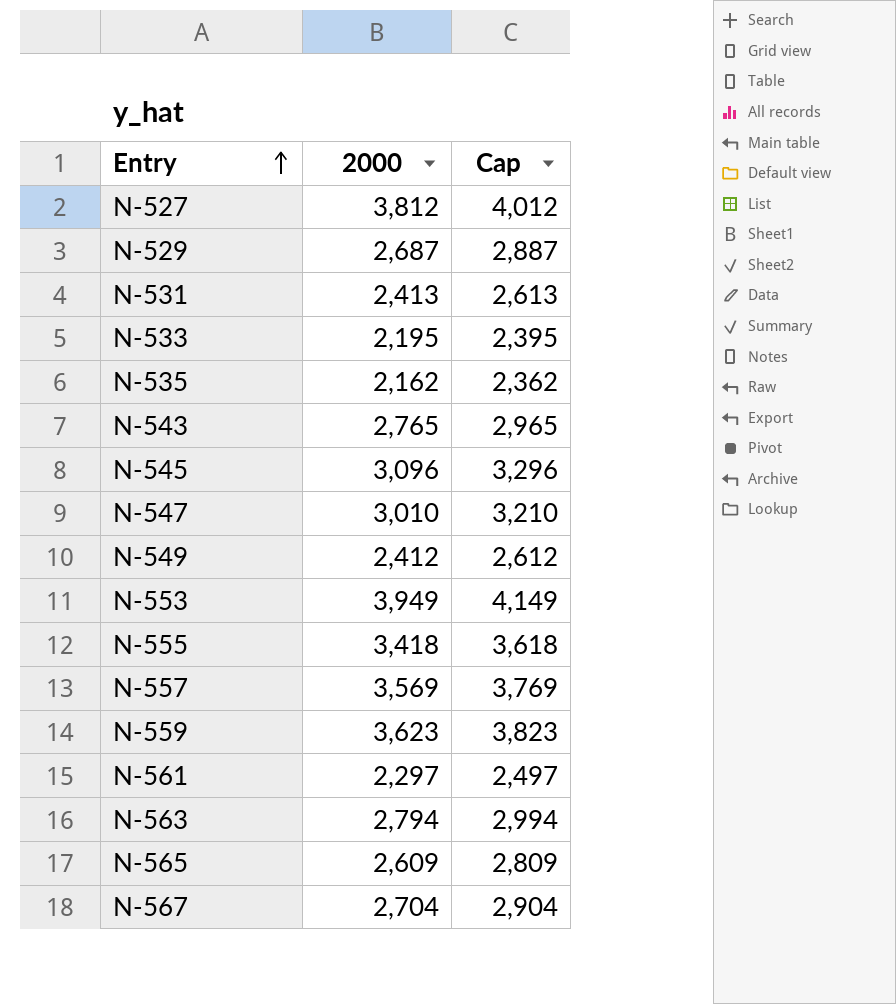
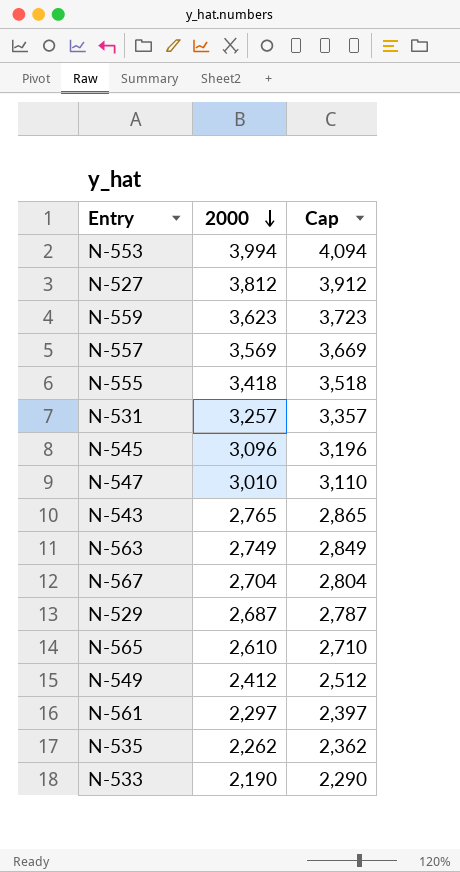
row order: Entry ascending -> 2000 descending
column Cap | formula: [2000] + 200 -> [2000] + 100
N-553 | 2000: 3,949 -> 3,994
N-531 | 2000: 2,413 -> 3,257
N-563 | 2000: 2,794 -> 2,749
N-565 | 2000: 2,609 -> 2,610
N-535 | 2000: 2,162 -> 2,262
N-533 | 2000: 2,195 -> 2,190

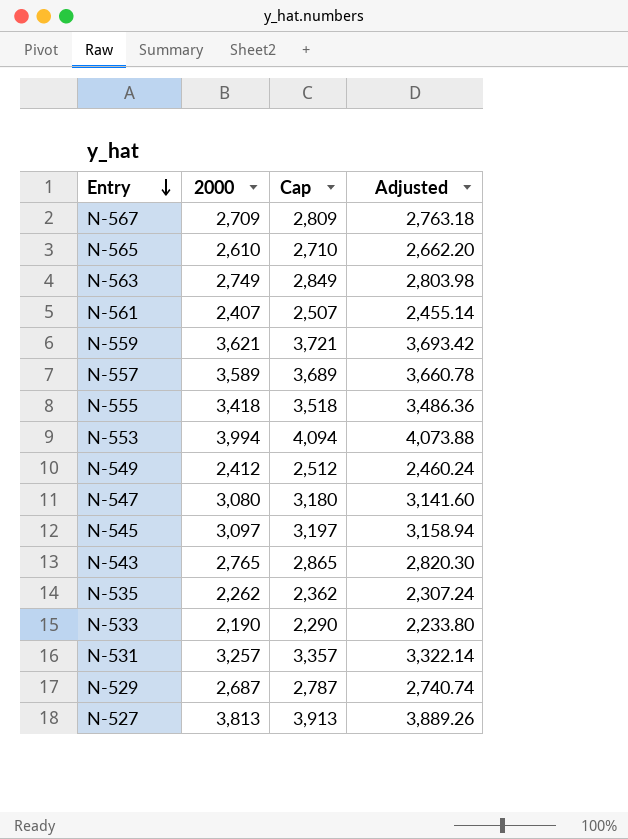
row order: 2000 descending -> Entry descending
column Adjusted | formula: none -> [2000] * 1.02
N-567 | 2000: 2,704 -> 2,709
N-567 | Cap: 2,804 -> 2,809
N-561 | 2000: 2,297 -> 2,407
N-561 | Cap: 2,397 -> 2,507
N-559 | 2000: 3,623 -> 3,621
N-559 | Cap: 3,723 -> 3,721
N-557 | 2000: 3,569 -> 3,589
N-557 | Cap: 3,669 -> 3,689
N-547 | 2000: 3,010 -> 3,080
N-547 | Cap: 3,110 -> 3,180
N-545 | 2000: 3,096 -> 3,097
N-545 | Cap: 3,196 -> 3,197
N-527 | 2000: 3,812 -> 3,813
N-527 | Cap: 3,912 -> 3,913

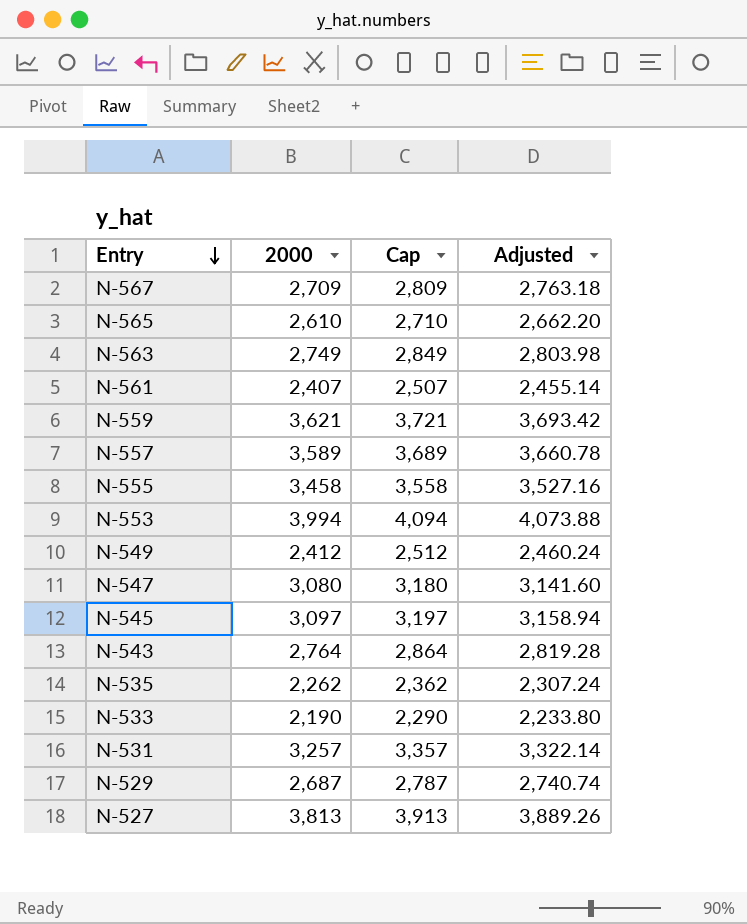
N-555 | 2000: 3,418 -> 3,458
N-555 | Cap: 3,518 -> 3,558
N-555 | Adjusted: 3,486.36 -> 3,527.16
N-543 | 2000: 2,765 -> 2,764
N-543 | Cap: 2,865 -> 2,864
N-543 | Adjusted: 2,820.30 -> 2,819.28

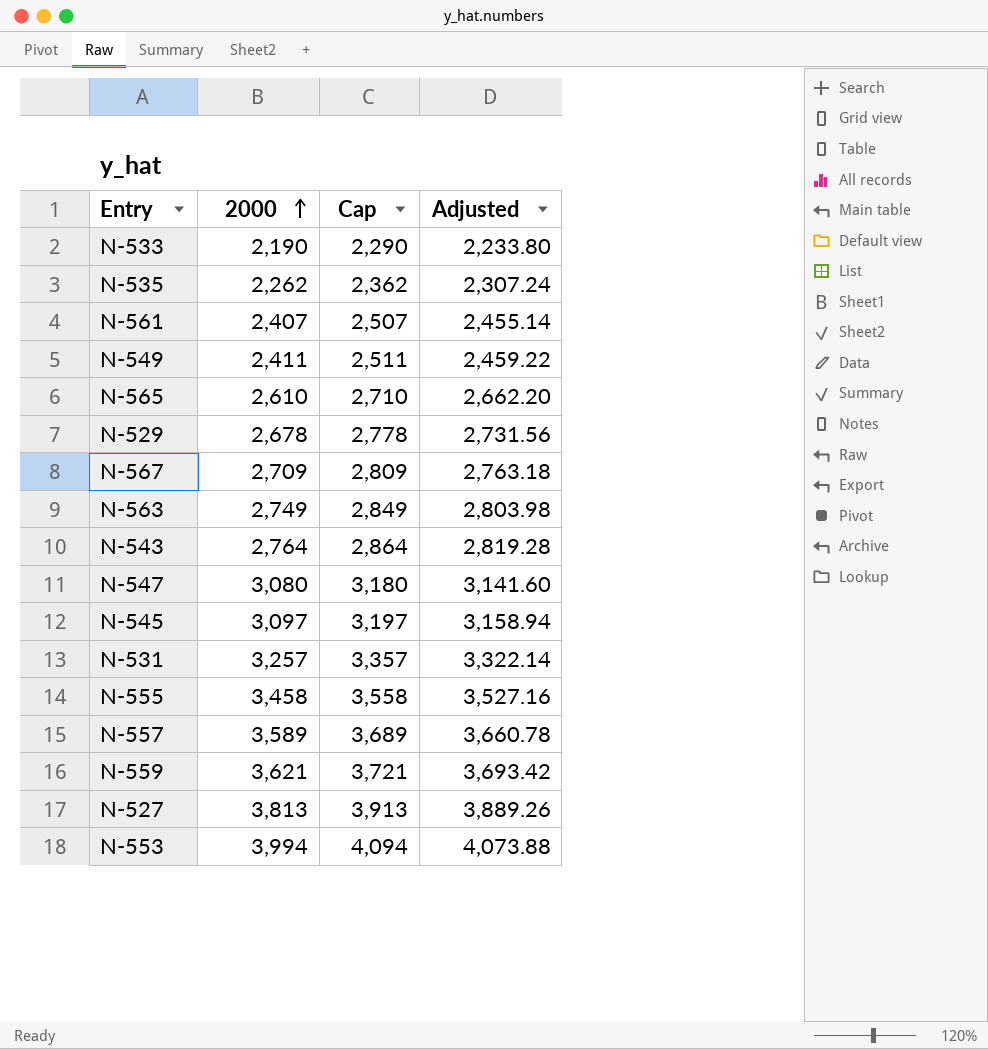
row order: Entry descending -> 2000 ascending
N-549 | 2000: 2,412 -> 2,411
N-549 | Cap: 2,512 -> 2,511
N-549 | Adjusted: 2,460.24 -> 2,459.22
N-529 | 2000: 2,687 -> 2,678
N-529 | Cap: 2,787 -> 2,778
N-529 | Adjusted: 2,740.74 -> 2,731.56

